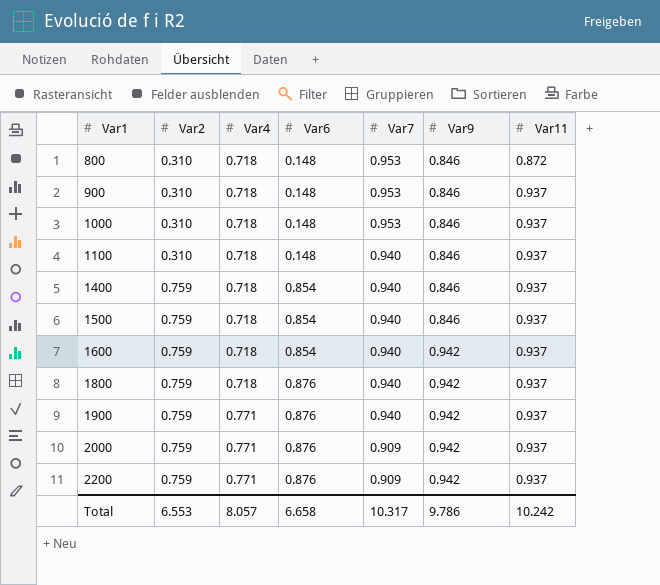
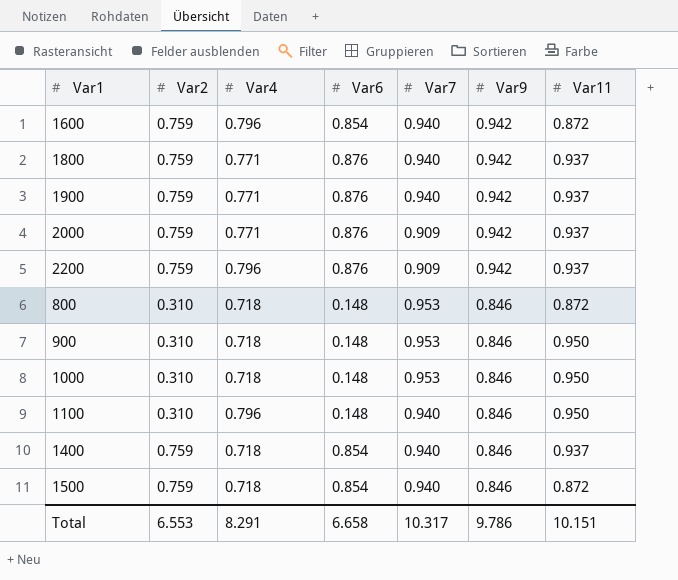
row order: Var1 ascending -> Var9 descending
1600 | Var4: 0.718 -> 0.796
1600 | Var11: 0.937 -> 0.872
1800 | Var4: 0.718 -> 0.771
2200 | Var4: 0.771 -> 0.796
900 | Var11: 0.937 -> 0.950
1000 | Var11: 0.937 -> 0.950
1100 | Var4: 0.718 -> 0.796
1100 | Var11: 0.937 -> 0.950
1500 | Var11: 0.937 -> 0.872
Total | Var4: 8.057 -> 8.291
Total | Var11: 10.242 -> 10.151

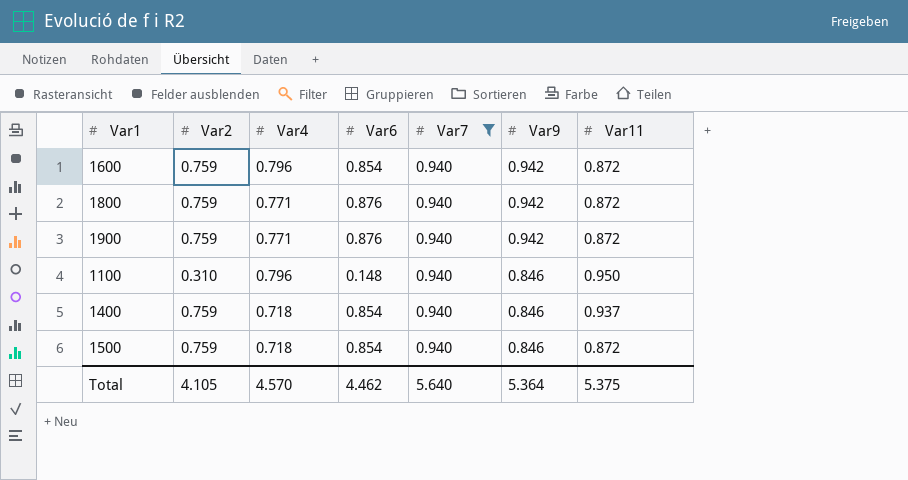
filter: none -> Var7 = 0.940
1800 | Var11: 0.937 -> 0.872
1900 | Var11: 0.937 -> 0.872
Total | Var2: 6.553 -> 4.105
Total | Var4: 8.291 -> 4.570
Total | Var6: 6.658 -> 4.462
Total | Var7: 10.317 -> 5.640
Total | Var9: 9.786 -> 5.364
Total | Var11: 10.151 -> 5.375

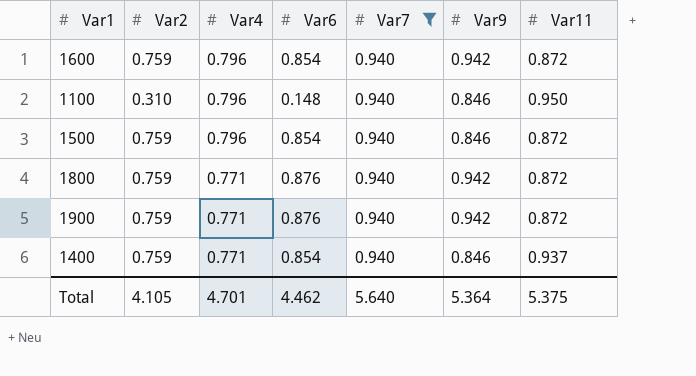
row order: Var9 descending -> Var4 descending
1500 | Var4: 0.718 -> 0.796
1400 | Var4: 0.718 -> 0.771
Total | Var4: 4.570 -> 4.701

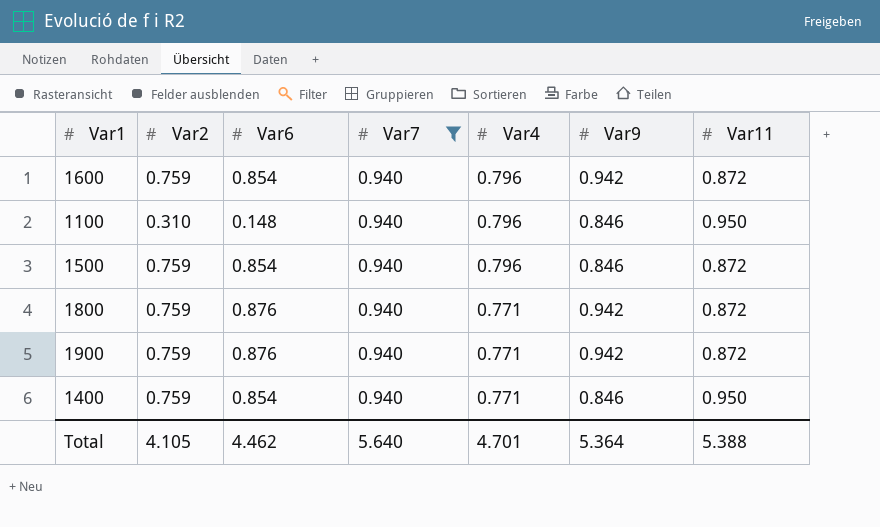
column Var4 | position: 3 -> 5
1400 | Var11: 0.937 -> 0.950
Total | Var11: 5.375 -> 5.388

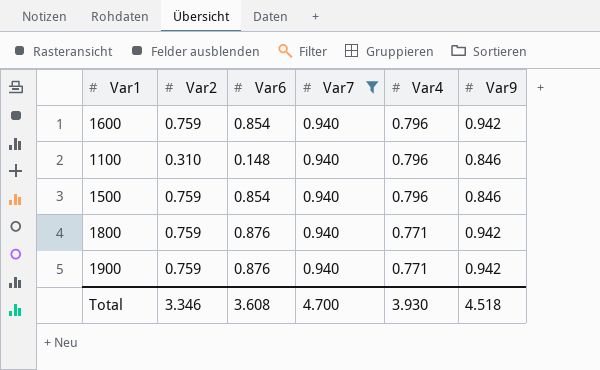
column Var11 | position: 7 -> none
row 1400: 0.759 | 0.854 | 0.940 | 0.771 | 0.846 | 0.950 -> none
Total | Var2: 4.105 -> 3.346
Total | Var6: 4.462 -> 3.608
Total | Var7: 5.640 -> 4.700
Total | Var4: 4.701 -> 3.930
Total | Var9: 5.364 -> 4.518

